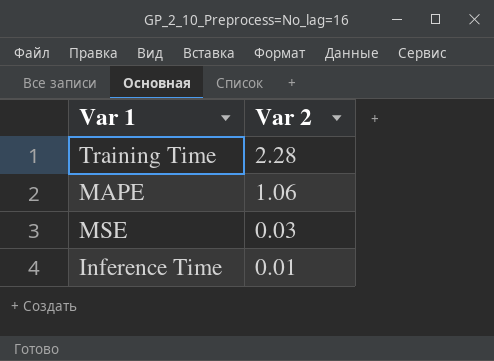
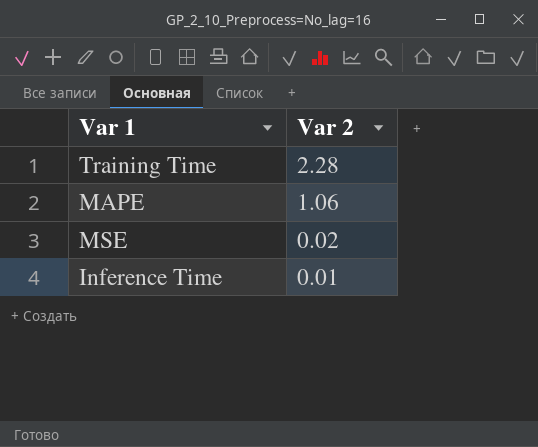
MSE | Var 2: 0.03 -> 0.02

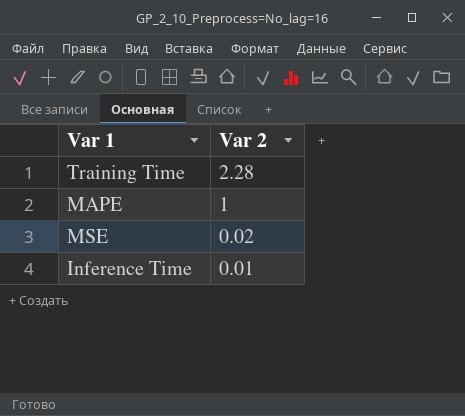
MAPE | Var 2: 1.06 -> 1

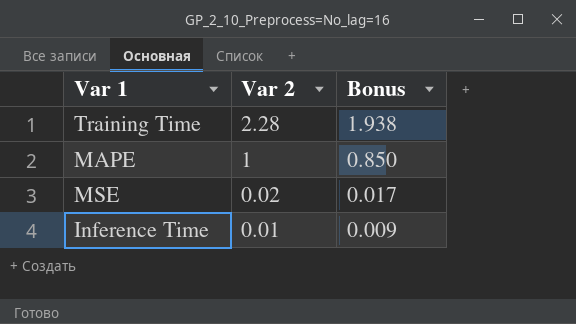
column Bonus | formula: none -> [Var 2] * 0.85

